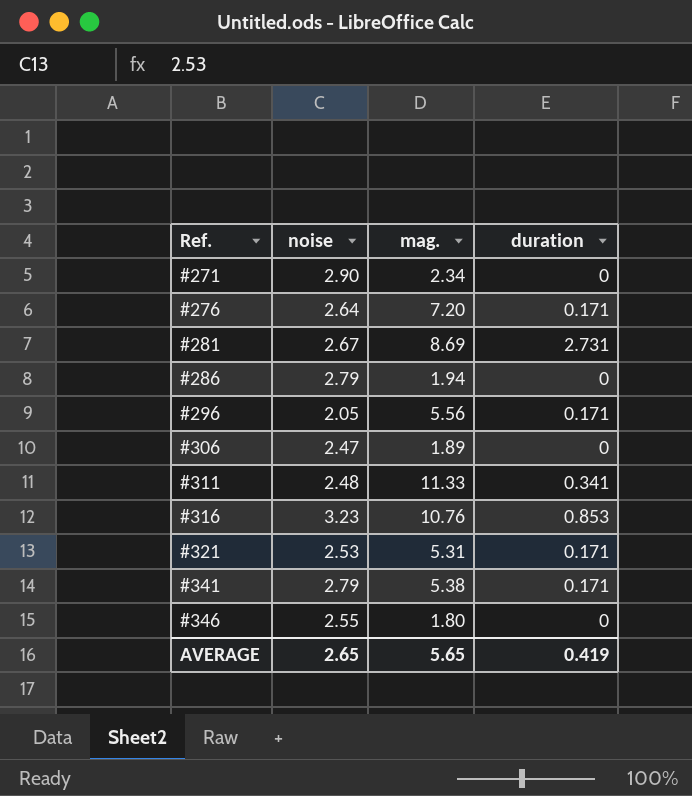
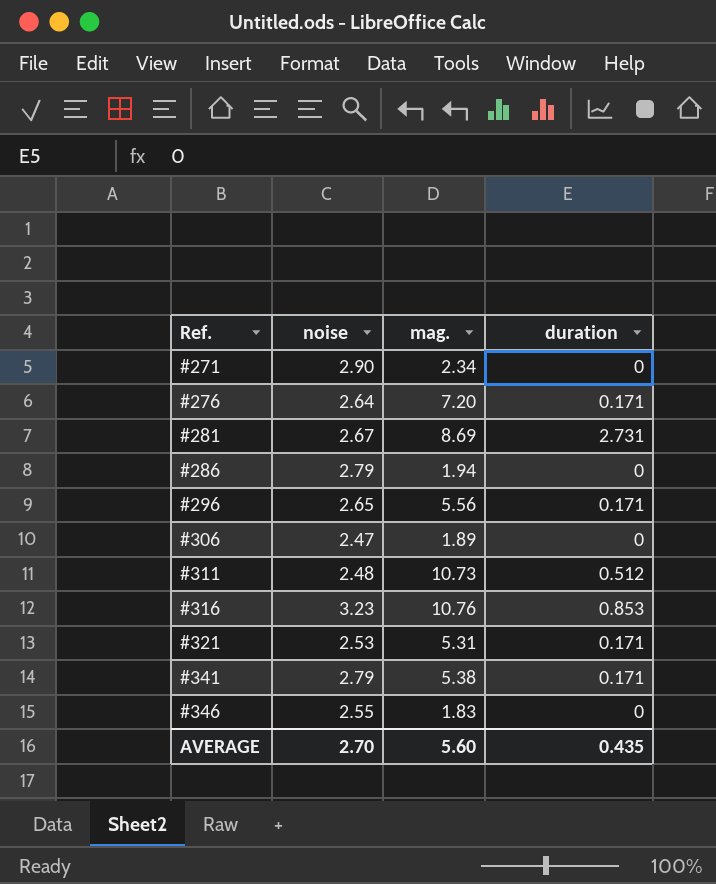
#296 | noise: 2.05 -> 2.65
#311 | mag.: 11.33 -> 10.73
#311 | duration: 0.341 -> 0.512
#346 | mag.: 1.80 -> 1.83
AVERAGE | noise: 2.65 -> 2.70
AVERAGE | mag.: 5.65 -> 5.60
AVERAGE | duration: 0.419 -> 0.435

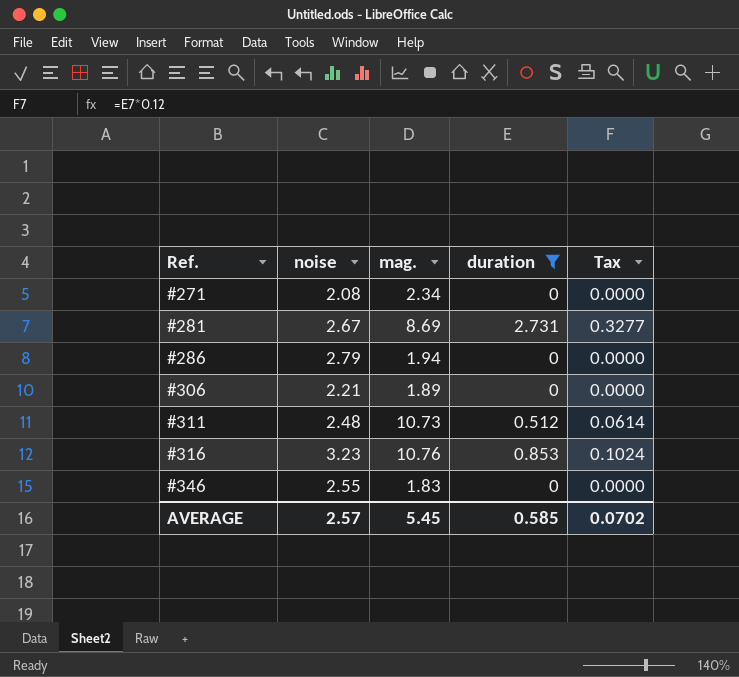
filter: none -> duration != 0.171
column Tax | formula: none -> [duration] * 0.12
#271 | noise: 2.90 -> 2.08
#306 | noise: 2.47 -> 2.21
AVERAGE | noise: 2.70 -> 2.57
AVERAGE | mag.: 5.60 -> 5.45
AVERAGE | duration: 0.435 -> 0.585

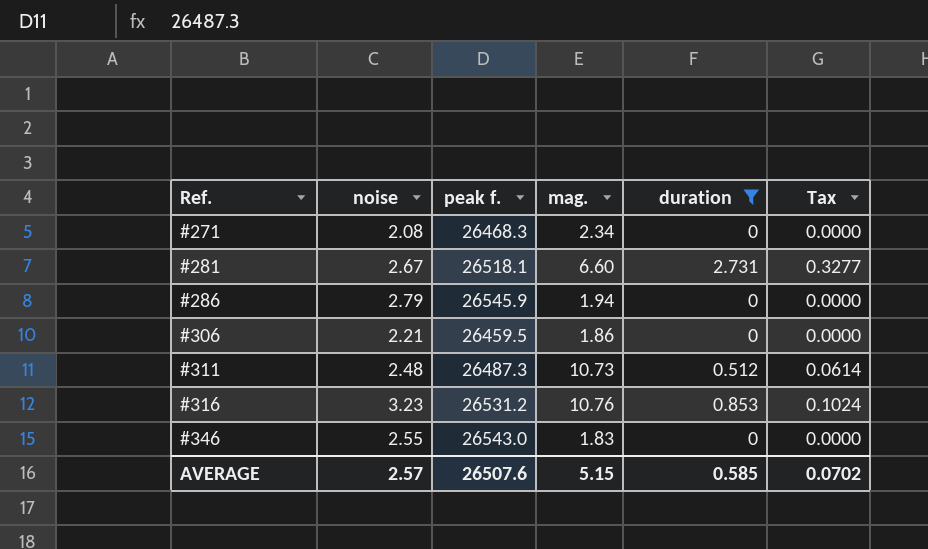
column peak f. | position: none -> 3
#281 | mag.: 8.69 -> 6.60
#306 | mag.: 1.89 -> 1.86
AVERAGE | mag.: 5.45 -> 5.15

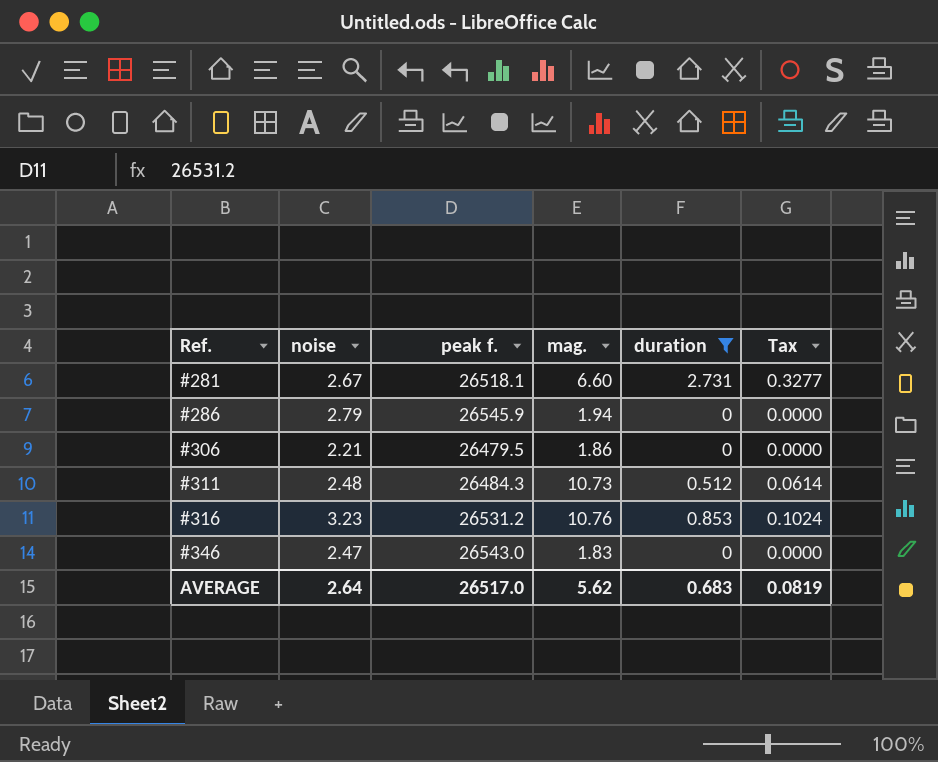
row #271: 2.08 | 26468.3 | 2.34 | 0 | 0.0000 -> none
#306 | peak f.: 26459.5 -> 26479.5
#311 | peak f.: 26487.3 -> 26484.3
#346 | noise: 2.55 -> 2.47
AVERAGE | noise: 2.57 -> 2.64
AVERAGE | peak f.: 26507.6 -> 26517.0
AVERAGE | mag.: 5.15 -> 5.62
AVERAGE | duration: 0.585 -> 0.683
AVERAGE | Tax: 0.0702 -> 0.0819

